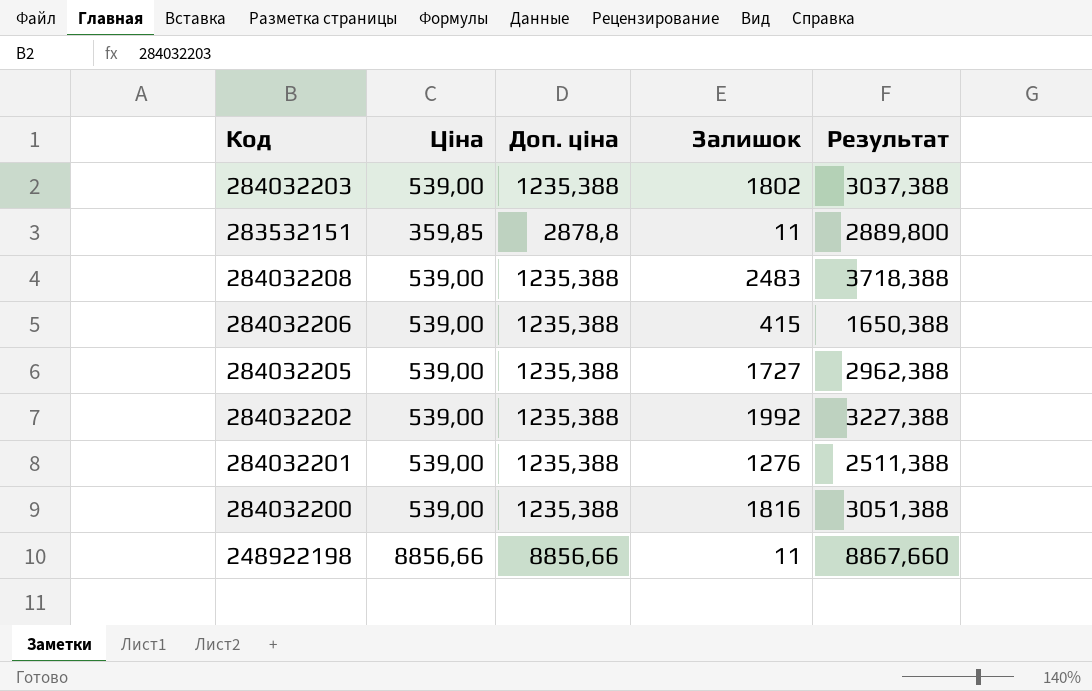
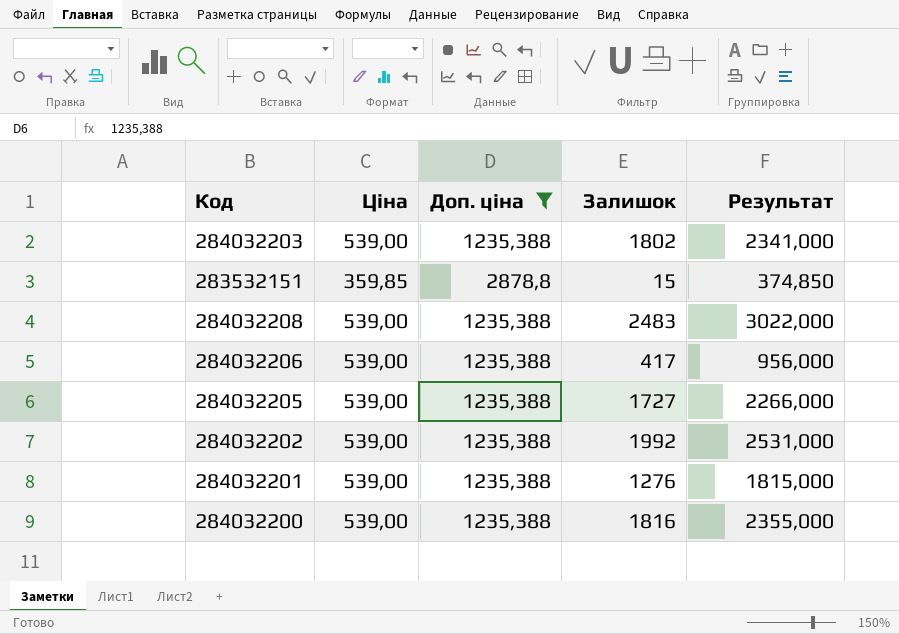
filter: none -> Доп. ціна != 8856,66
column Результат | formula: [Доп. ціна] + [Залишок] -> [Ціна] + [Залишок]
283532151 | Залишок: 11 -> 15
284032206 | Залишок: 415 -> 417

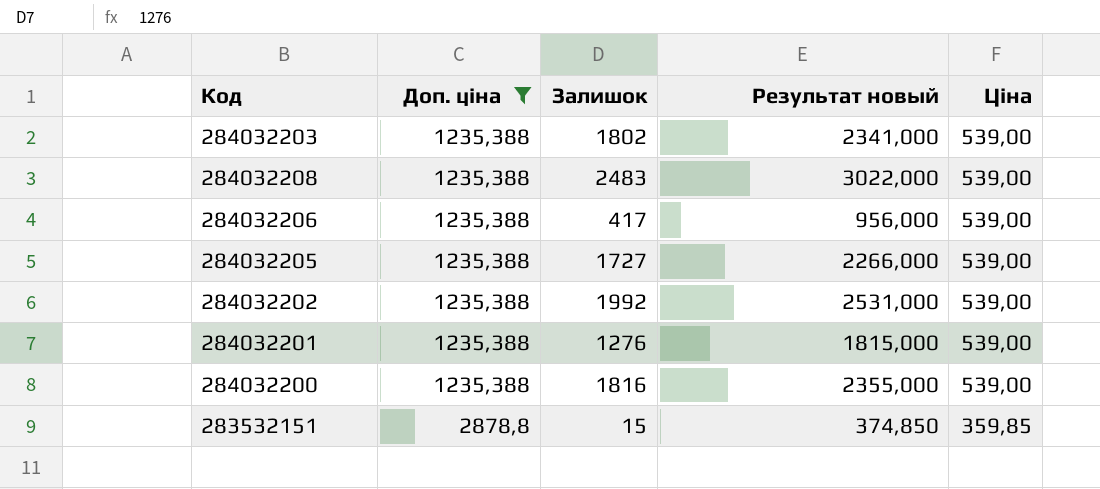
row order: none -> Доп. ціна ascending
column name: Результат -> Результат новый
column Ціна | position: 2 -> 5

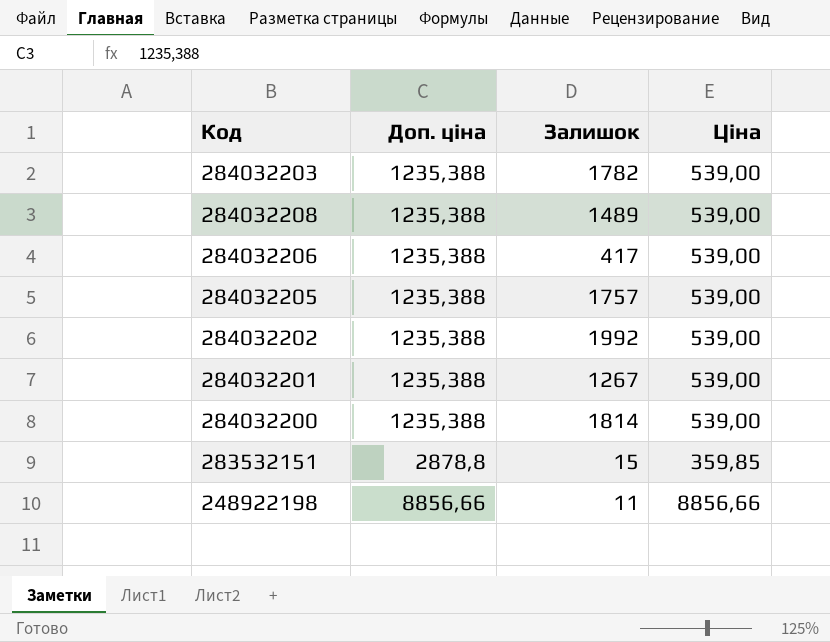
filter: Доп. ціна != 8856,66 -> none
column Результат новый | formula: [Залишок] + [Ціна] -> none
284032203 | Залишок: 1802 -> 1782
284032208 | Залишок: 2483 -> 1489
284032205 | Залишок: 1727 -> 1757
284032201 | Залишок: 1276 -> 1267
284032200 | Залишок: 1816 -> 1814

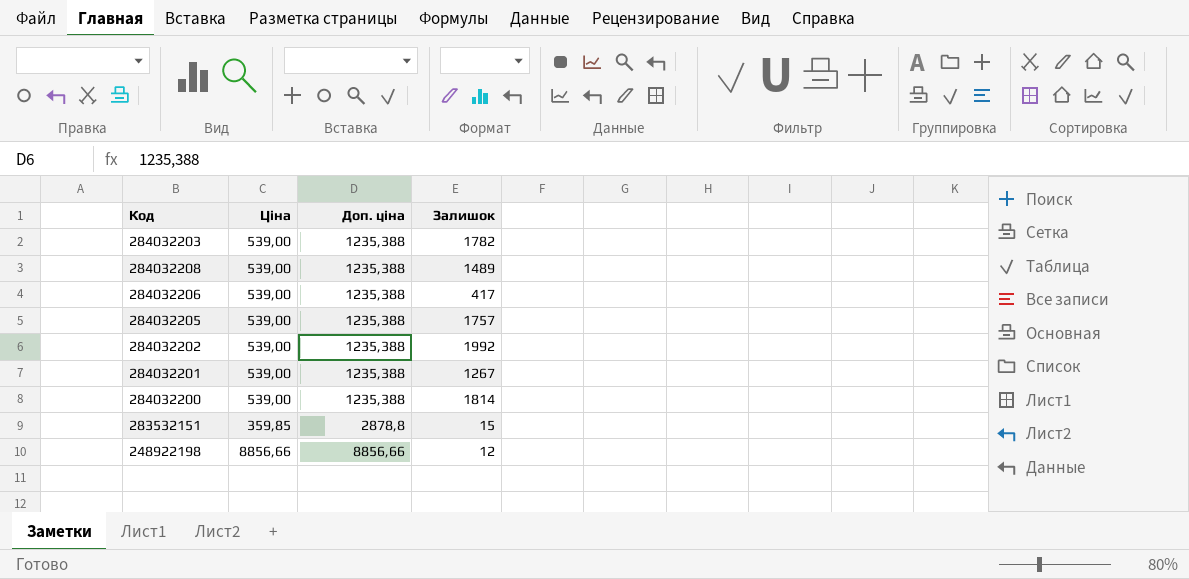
column Ціна | position: 4 -> 2
248922198 | Залишок: 11 -> 12

